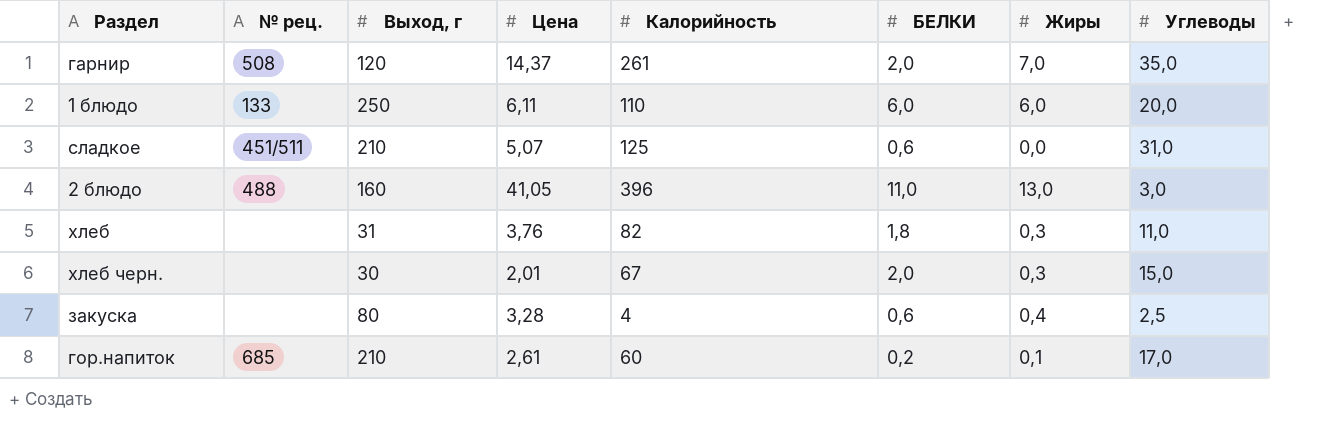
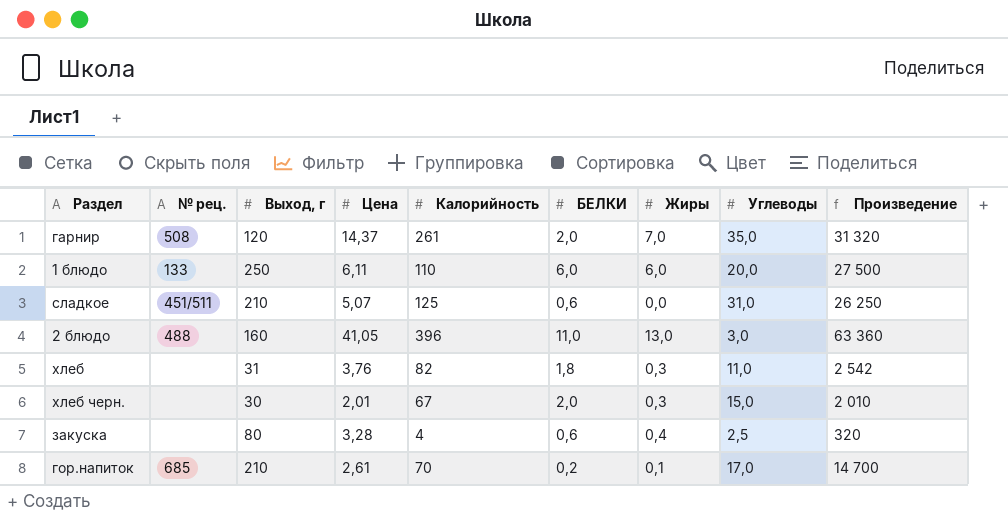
column Произведение | formula: none -> [Выход, г] * [Калорийность]
гор.напиток | Калорийность: 60 -> 70

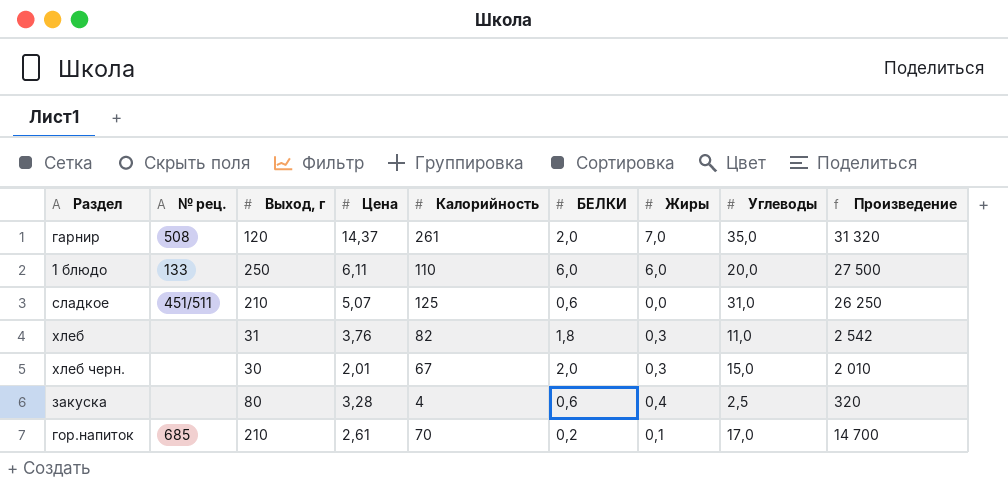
row 2 блюдо: 488 | 160 | 41,05 | 396 | 11,0 | 13,0 | 3,0 | 63 360 -> none

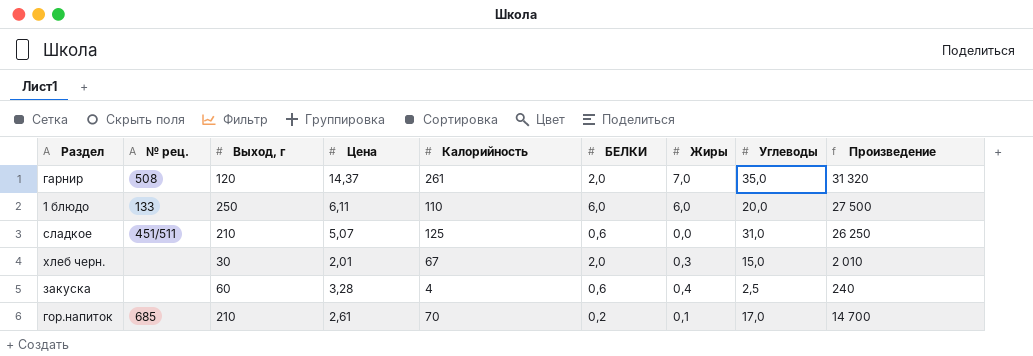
row хлеб: none | 31 | 3,76 | 82 | 1,8 | 0,3 | 11,0 | 2 542 -> none
закуска | Выход, г: 80 -> 60
закуска | Произведение: 320 -> 240

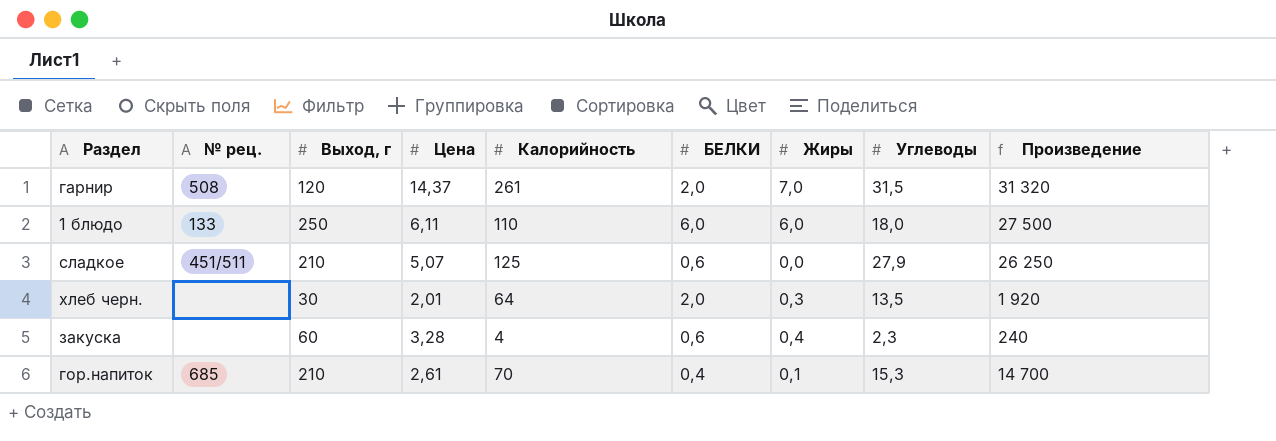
гарнир | Углеводы: 35,0 -> 31,5
1 блюдо | Углеводы: 20,0 -> 18,0
сладкое | Углеводы: 31,0 -> 27,9
хлеб черн. | Калорийность: 67 -> 64
хлеб черн. | Углеводы: 15,0 -> 13,5
хлеб черн. | Произведение: 2 010 -> 1 920
закуска | Углеводы: 2,5 -> 2,3
гор.напиток | БЕЛКИ: 0,2 -> 0,4
гор.напиток | Углеводы: 17,0 -> 15,3

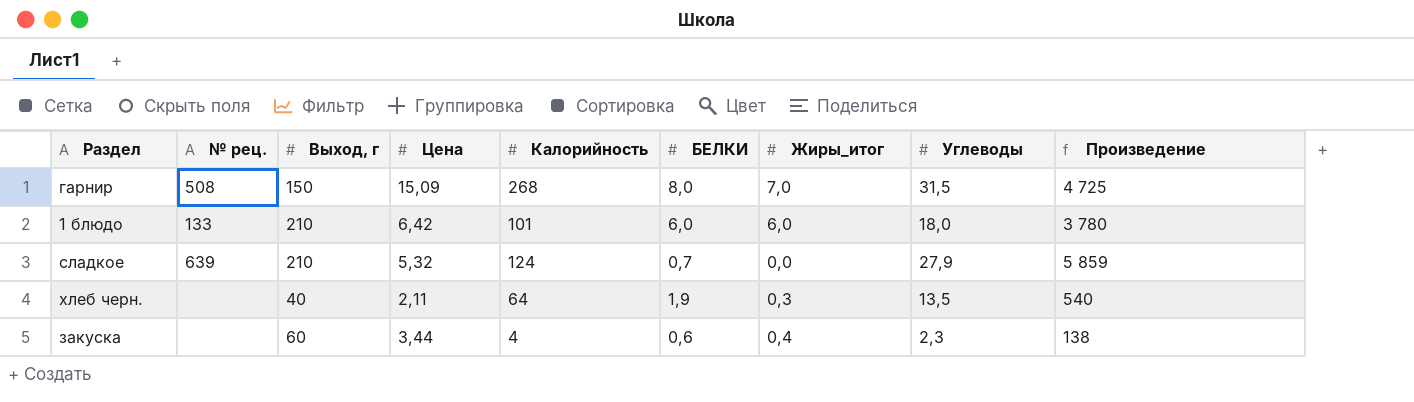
column name: Жиры -> Жиры_итог
column Произведение | formula: [Выход, г] * [Калорийность] -> [Выход, г] * [Углеводы]
row гор.напиток: 685 | 210 | 2,61 | 70 | 0,4 | 0,1 | 15,3 | 14 700 -> none
гарнир | Выход, г: 120 -> 150
гарнир | Цена: 14,37 -> 15,09
гарнир | Калорийность: 261 -> 268
гарнир | БЕЛКИ: 2,0 -> 8,0
1 блюдо | Выход, г: 250 -> 210
1 блюдо | Цена: 6,11 -> 6,42
1 блюдо | Калорийность: 110 -> 101
сладкое | № рец.: 451/511 -> 639
сладкое | Цена: 5,07 -> 5,32
сладкое | Калорийность: 125 -> 124
сладкое | БЕЛКИ: 0,6 -> 0,7
хлеб черн. | Выход, г: 30 -> 40
хлеб черн. | Цена: 2,01 -> 2,11
хлеб черн. | БЕЛКИ: 2,0 -> 1,9
закуска | Цена: 3,28 -> 3,44

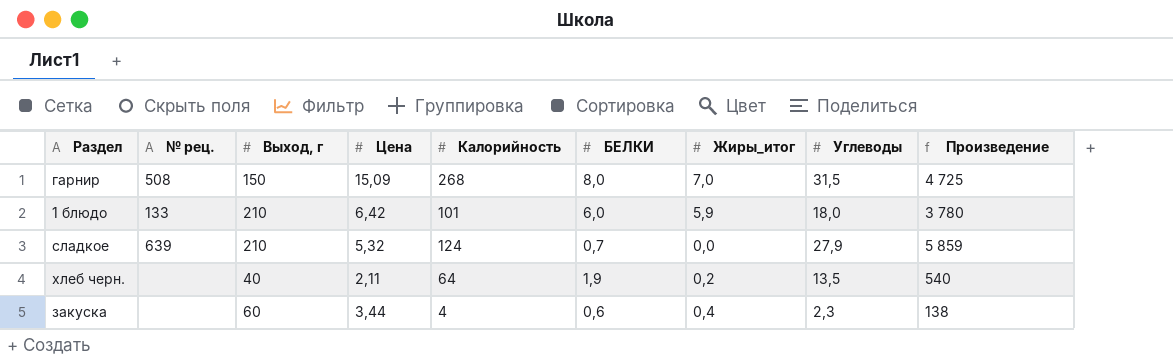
1 блюдо | Жиры_итог: 6,0 -> 5,9
хлеб черн. | Жиры_итог: 0,3 -> 0,2

